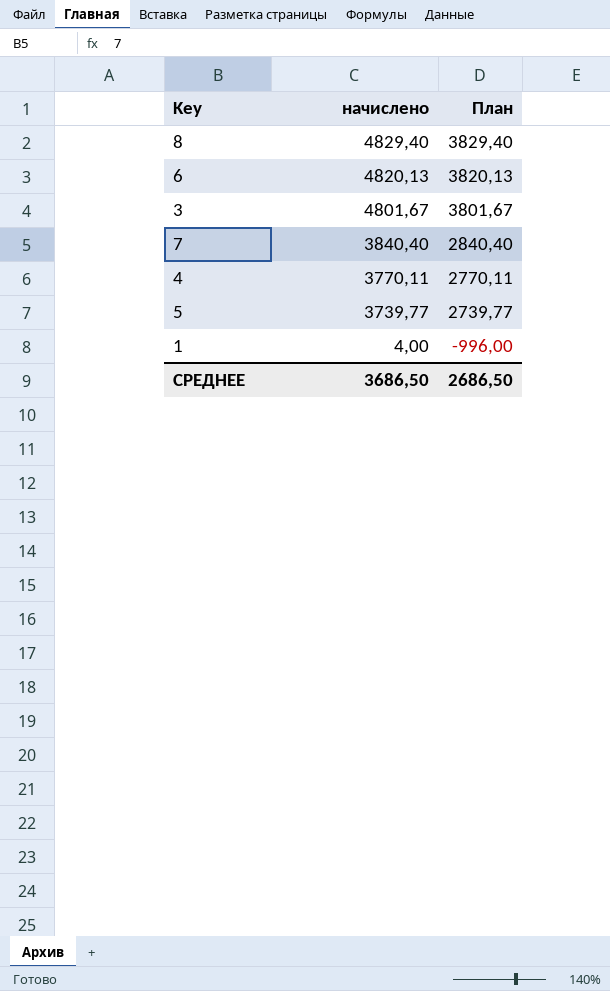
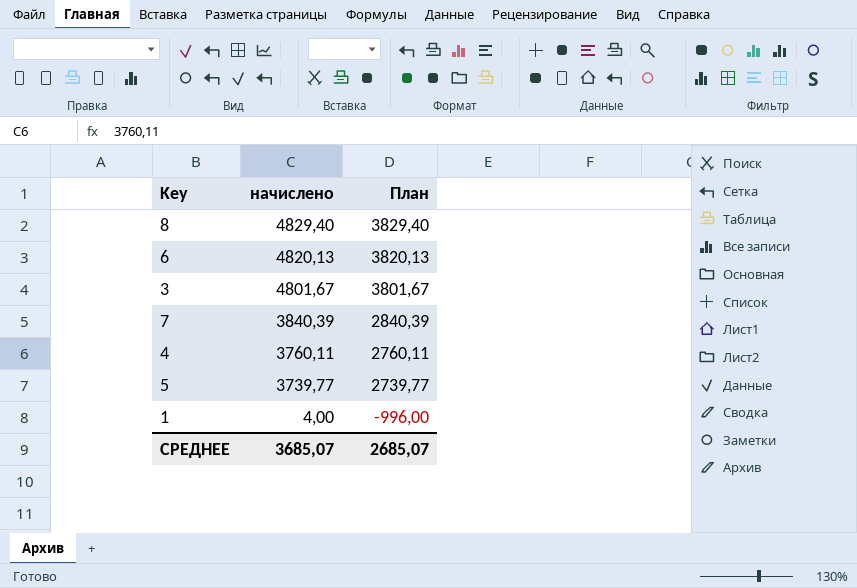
7 | начислено: 3840,40 -> 3840,39
7 | План: 2840,40 -> 2840,39
4 | начислено: 3770,11 -> 3760,11
4 | План: 2770,11 -> 2760,11
СРЕДНЕЕ | начислено: 3686,50 -> 3685,07
СРЕДНЕЕ | План: 2686,50 -> 2685,07

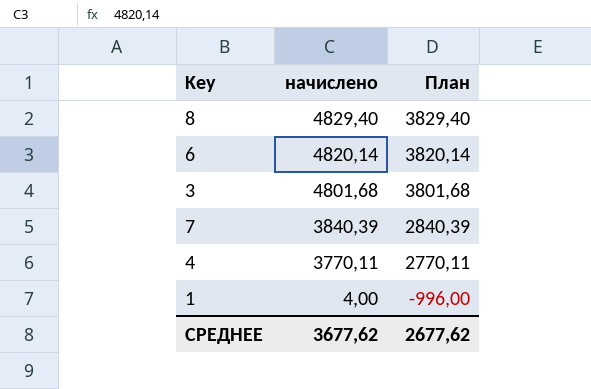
row 5: 3739,77 | 2739,77 -> none
6 | начислено: 4820,13 -> 4820,14
6 | План: 3820,13 -> 3820,14
3 | начислено: 4801,67 -> 4801,68
3 | План: 3801,67 -> 3801,68
4 | начислено: 3760,11 -> 3770,11
4 | План: 2760,11 -> 2770,11
СРЕДНЕЕ | начислено: 3685,07 -> 3677,62
СРЕДНЕЕ | План: 2685,07 -> 2677,62

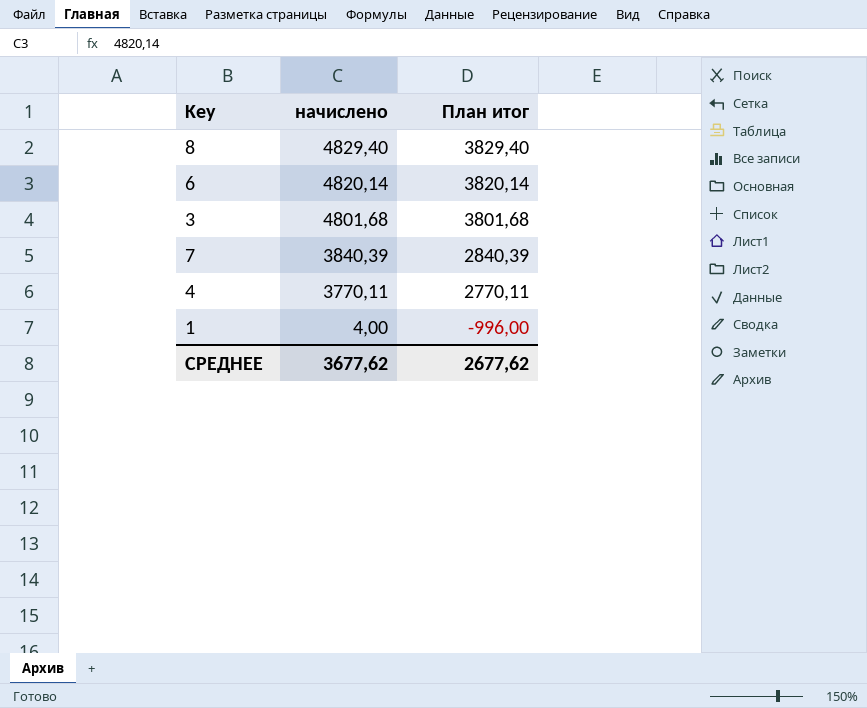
column name: План -> План итог

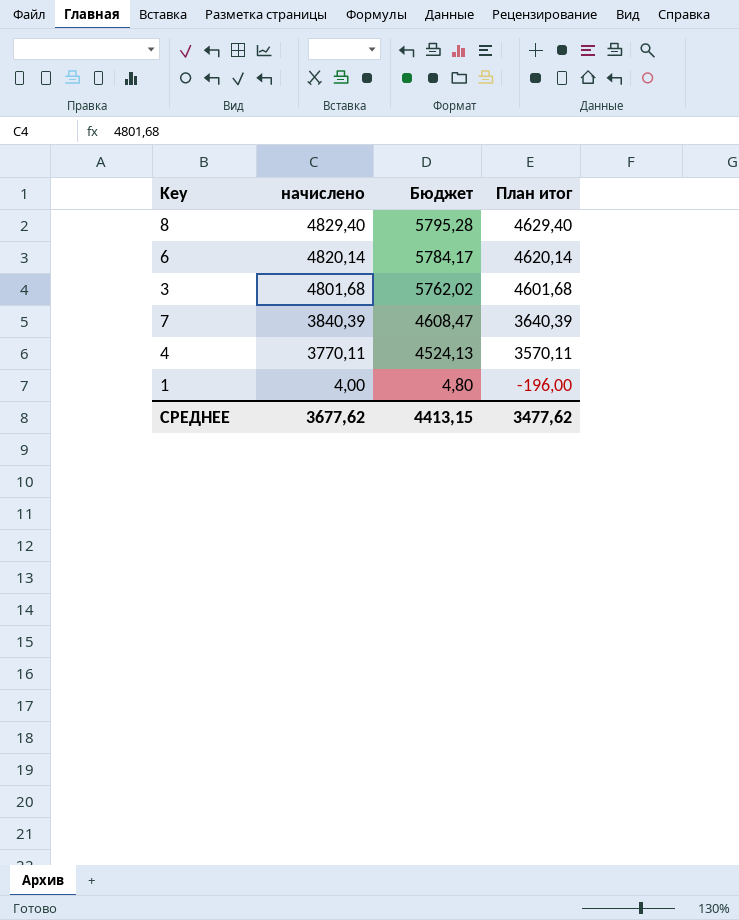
column Бюджет | formula: none -> [начислено] * 1,2
column План итог | formula: [начислено] - 1000 -> [начислено] - 200
СРЕДНЕЕ | План итог: 2677,62 -> 3477,62

